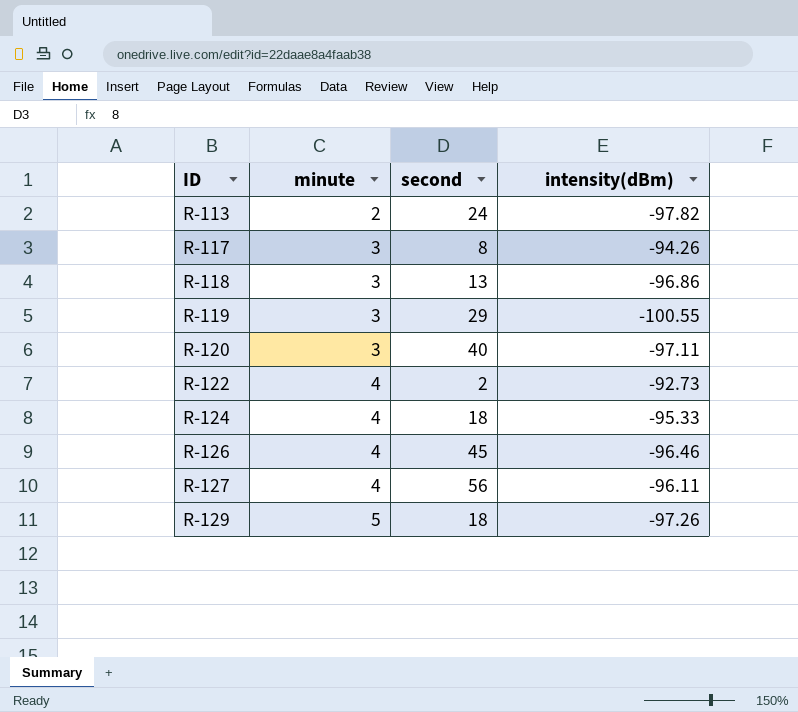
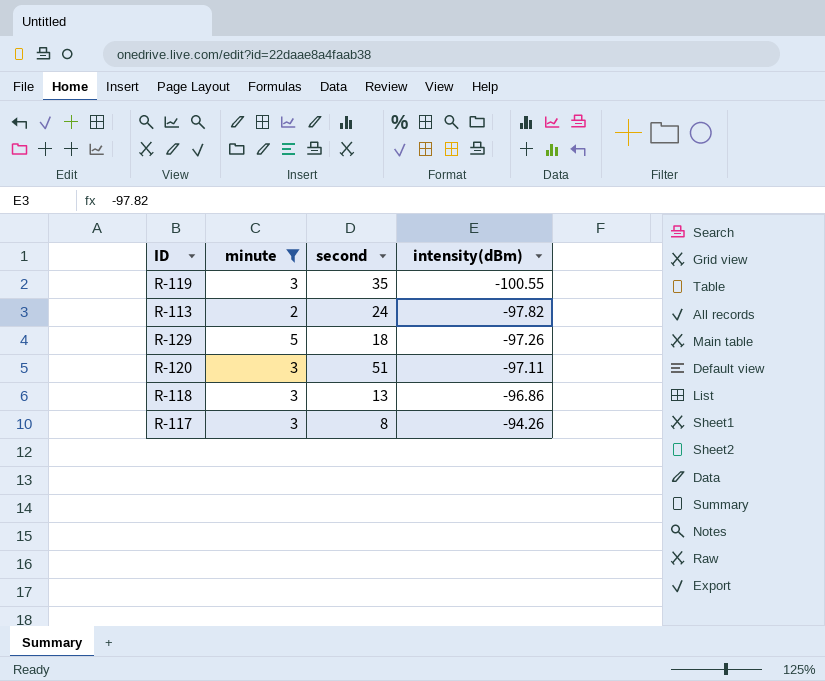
filter: none -> minute != 4
row order: ID ascending -> intensity(dBm) ascending
R-119 | second: 29 -> 35
R-120 | second: 40 -> 51

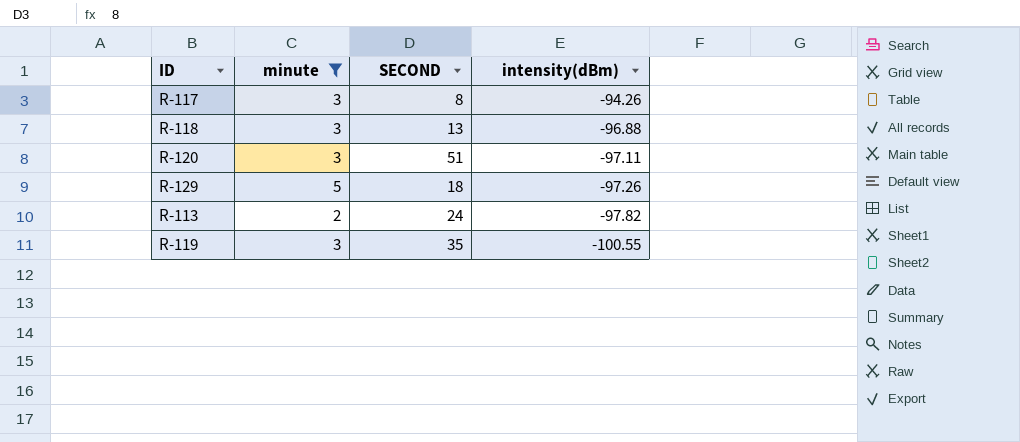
row order: intensity(dBm) ascending -> intensity(dBm) descending
column name: second -> SECOND
R-118 | intensity(dBm): -96.86 -> -96.88

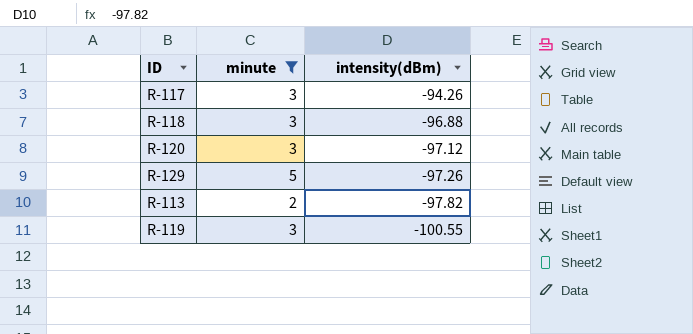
column SECOND | position: 3 -> none
R-120 | intensity(dBm): -97.11 -> -97.12

